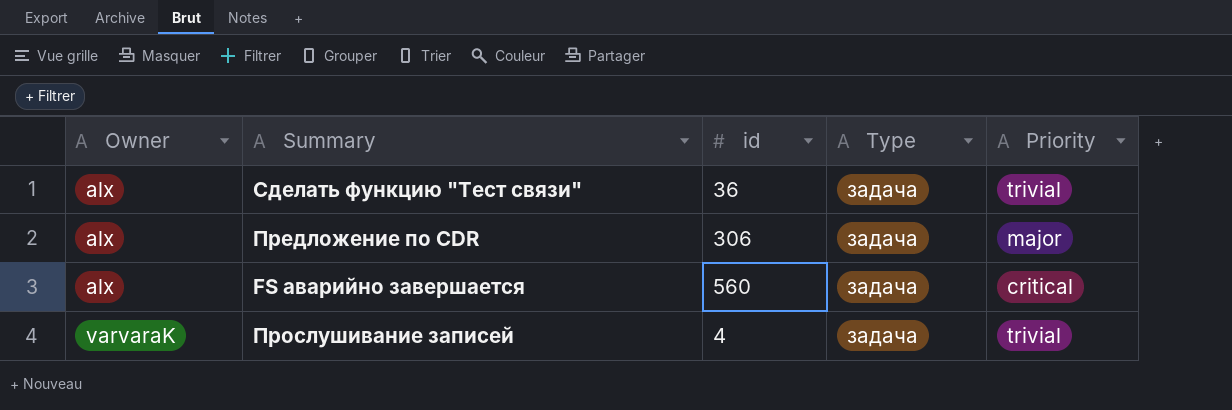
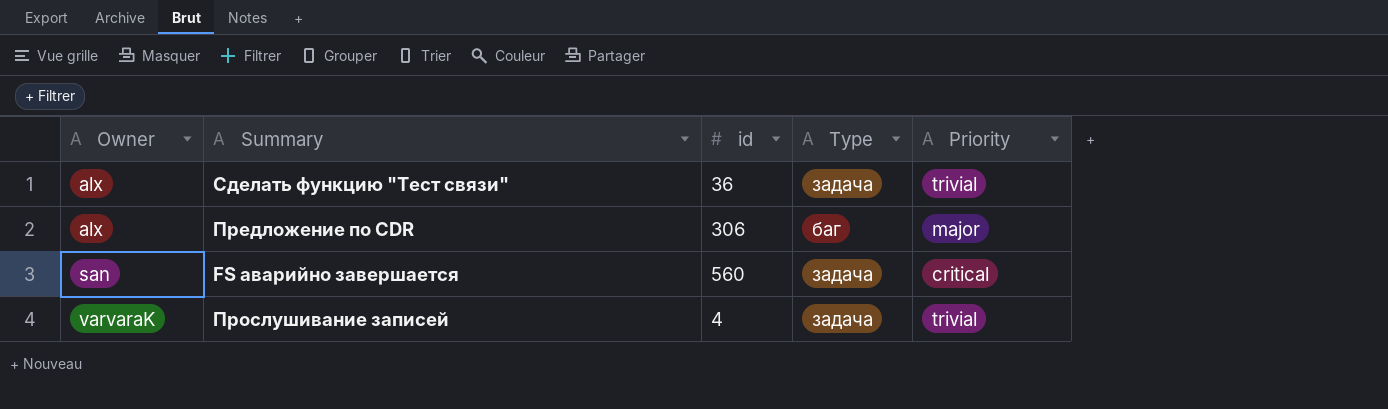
Предложение по CDR | Type: задача -> баг
FS аварийно завершается | Owner: alx -> san

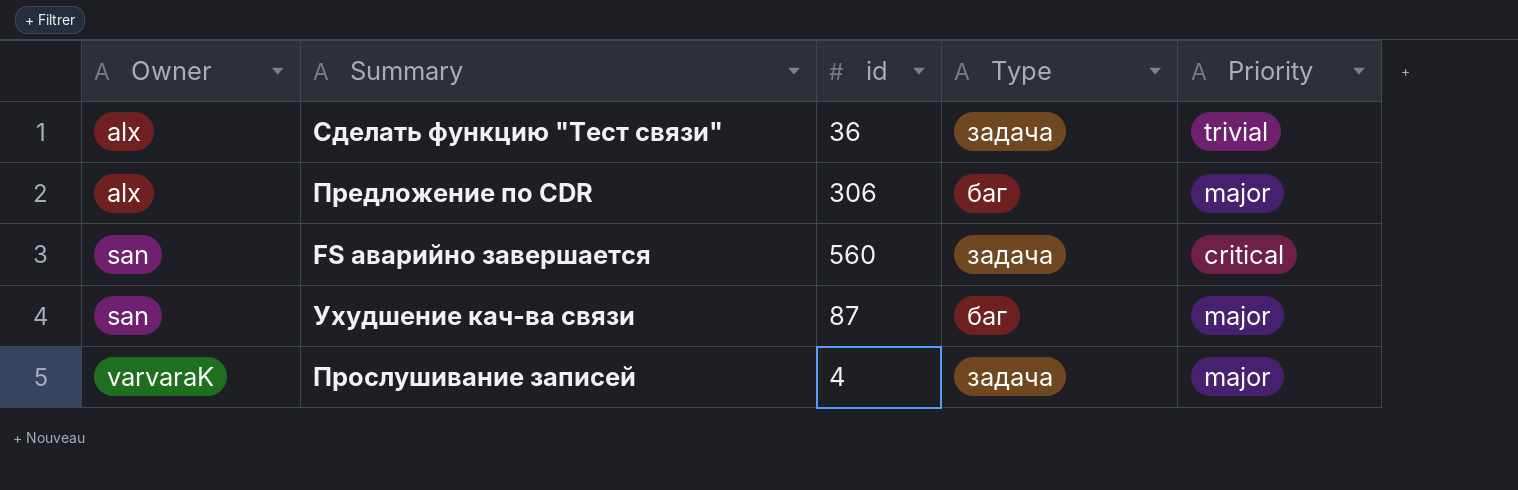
row Ухудшение кач-ва связи: none -> san | 87 | баг | major
Прослушивание записей | Priority: trivial -> major

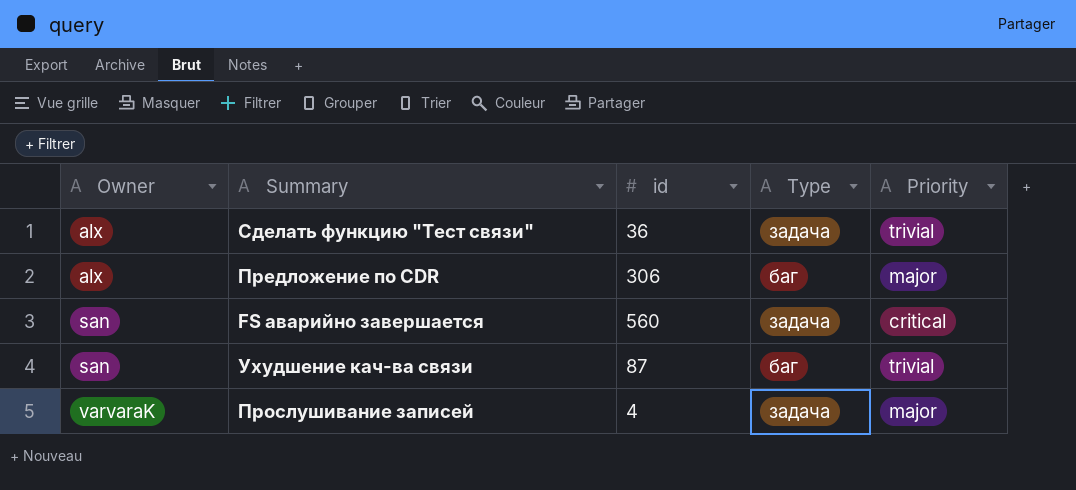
Ухудшение кач-ва связи | Priority: major -> trivial

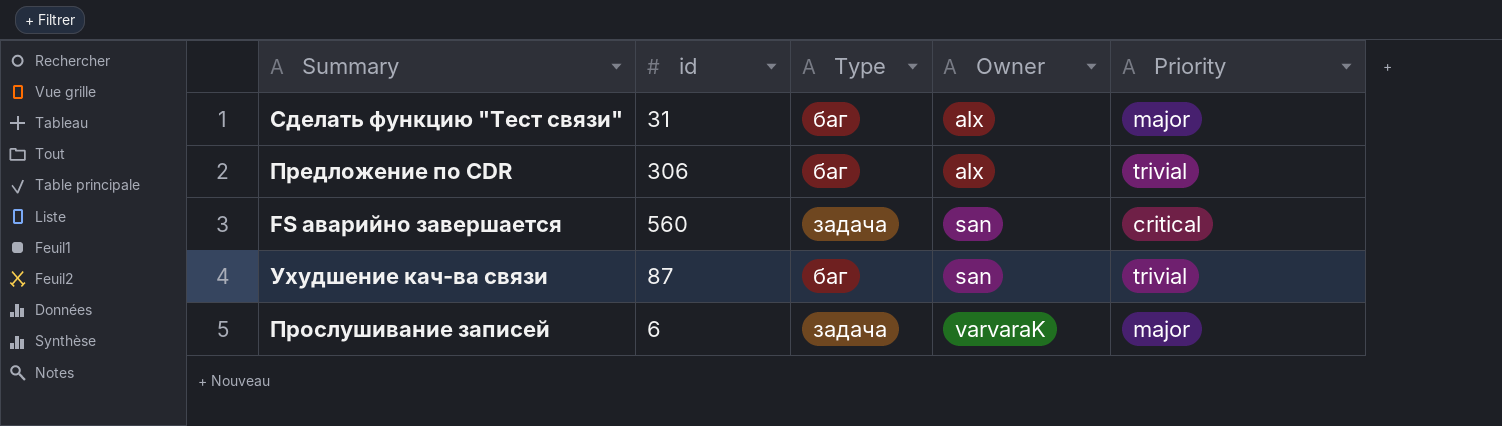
column Owner | position: 1 -> 4
Сделать функцию "Тест связи" | id: 36 -> 31
Сделать функцию "Тест связи" | Type: задача -> баг
Сделать функцию "Тест связи" | Priority: trivial -> major
Предложение по CDR | Priority: major -> trivial
Прослушивание записей | id: 4 -> 6

